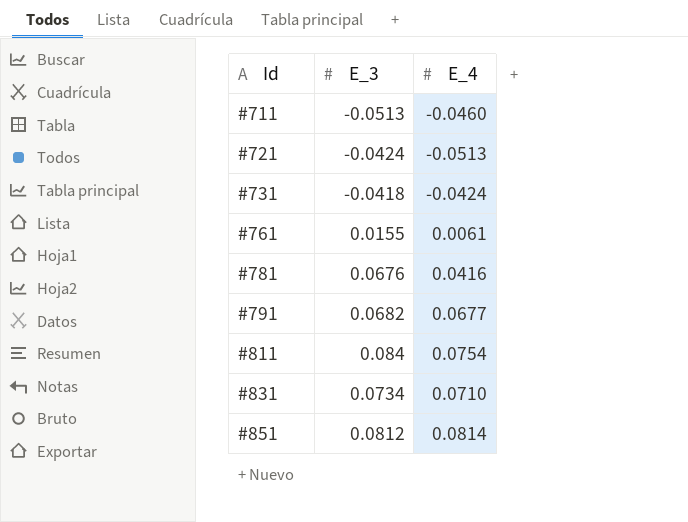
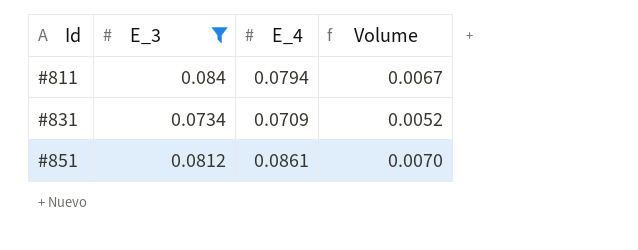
filter: none -> E_3 >= 0.0734
column Volume | formula: none -> [E_3] * [E_4]
#811 | E_4: 0.0754 -> 0.0794
#831 | E_4: 0.0710 -> 0.0709
#851 | E_4: 0.0814 -> 0.0861

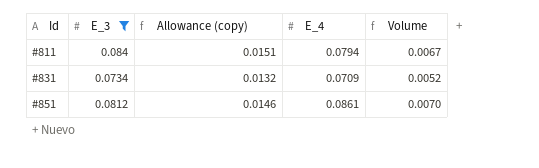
column Allowance (copy) | formula: none -> [E_3] * 0.18

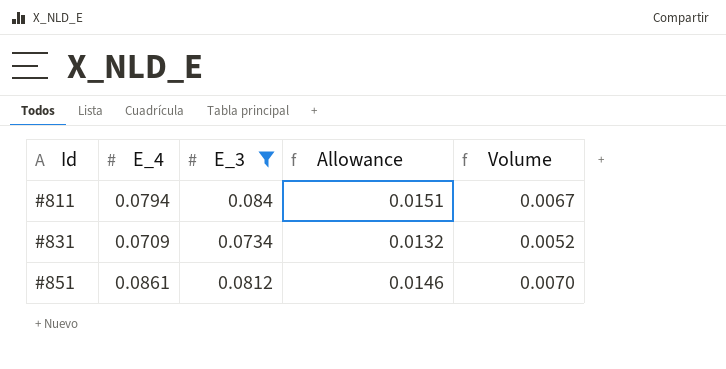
column E_4 | position: 4 -> 2
column name: Allowance (copy) -> Allowance

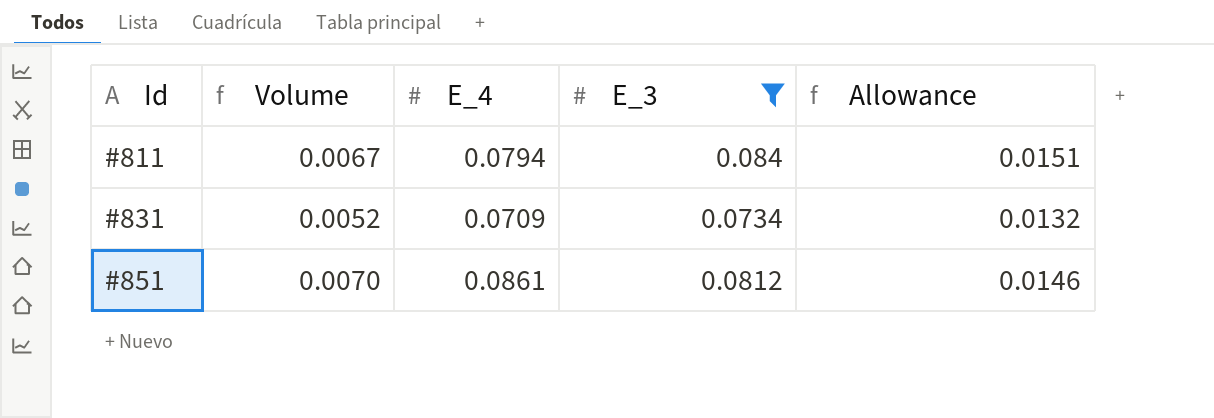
column Volume | position: 5 -> 2

